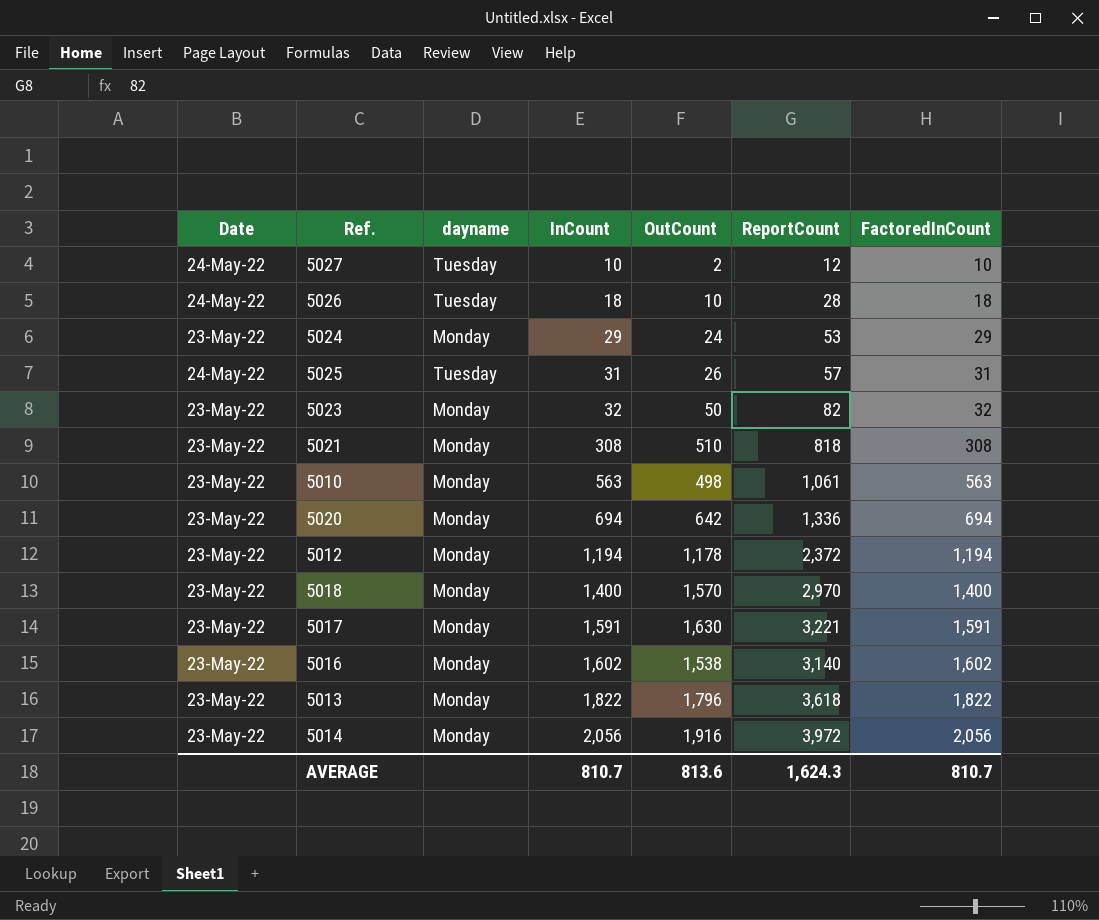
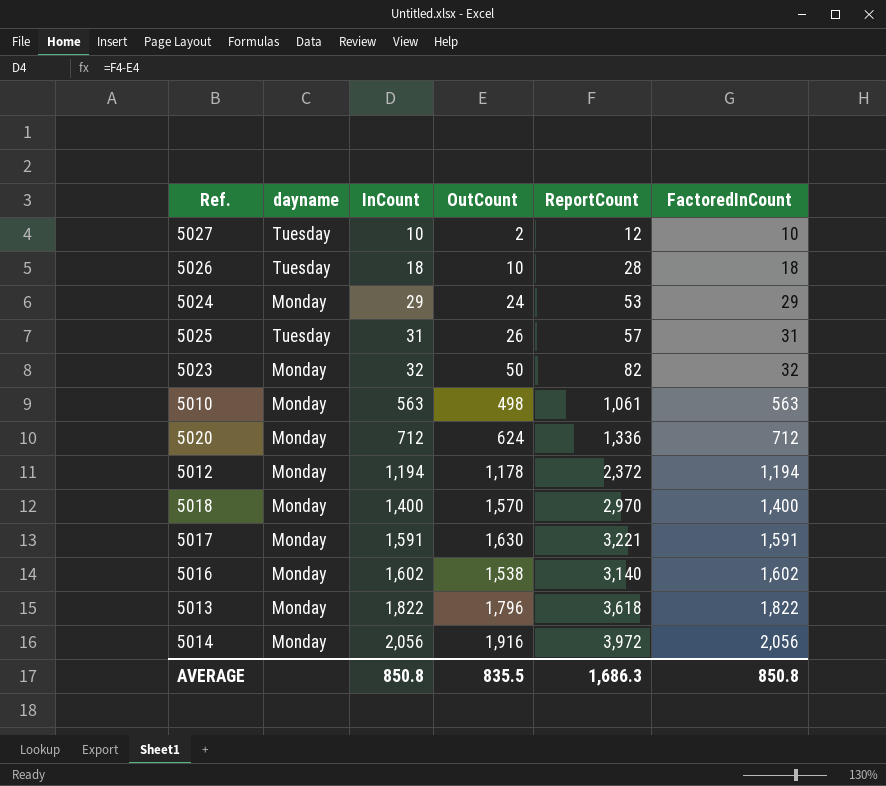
column Date | position: 1 -> none
row 5021: 23-May-22 | Monday | 308 | 510 | 818 | 308 -> none
5020 | InCount: 694 -> 712
5020 | OutCount: 642 -> 624
5020 | FactoredInCount: 694 -> 712
AVERAGE | InCount: 810.7 -> 850.8
AVERAGE | OutCount: 813.6 -> 835.5
AVERAGE | ReportCount: 1,624.3 -> 1,686.3
AVERAGE | FactoredInCount: 810.7 -> 850.8

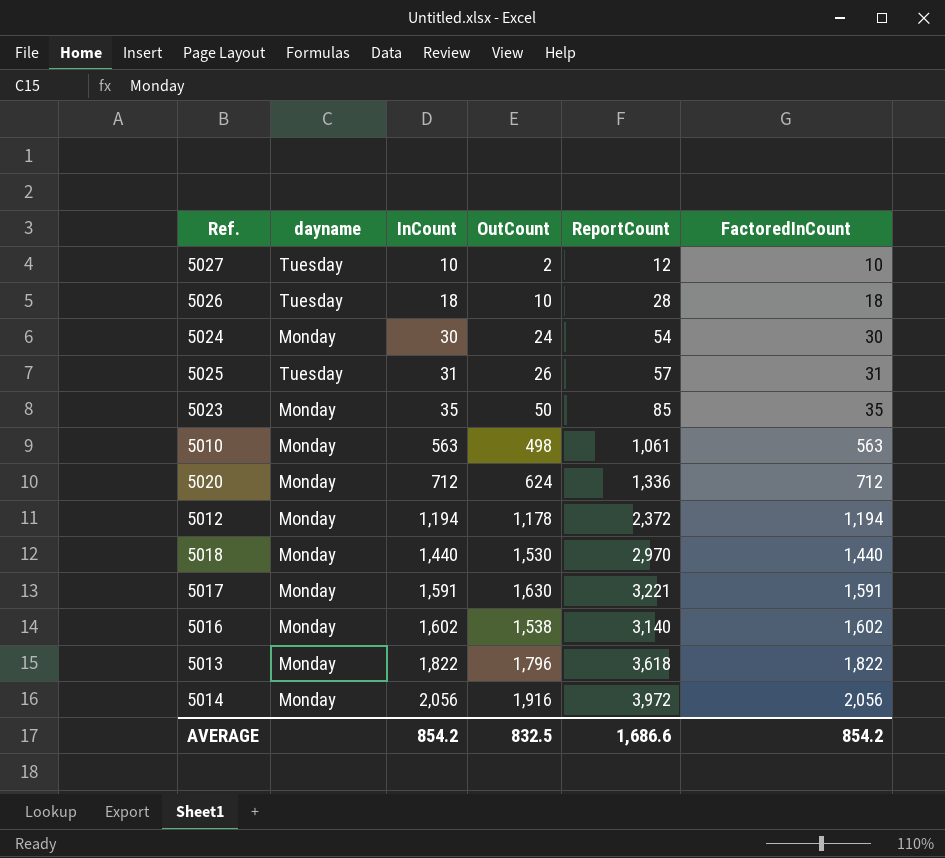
5024 | InCount: 29 -> 30
5024 | ReportCount: 53 -> 54
5024 | FactoredInCount: 29 -> 30
5023 | InCount: 32 -> 35
5023 | ReportCount: 82 -> 85
5023 | FactoredInCount: 32 -> 35
5018 | InCount: 1,400 -> 1,440
5018 | OutCount: 1,570 -> 1,530
5018 | FactoredInCount: 1,400 -> 1,440
AVERAGE | InCount: 850.8 -> 854.2
AVERAGE | OutCount: 835.5 -> 832.5
AVERAGE | ReportCount: 1,686.3 -> 1,686.6
AVERAGE | FactoredInCount: 850.8 -> 854.2

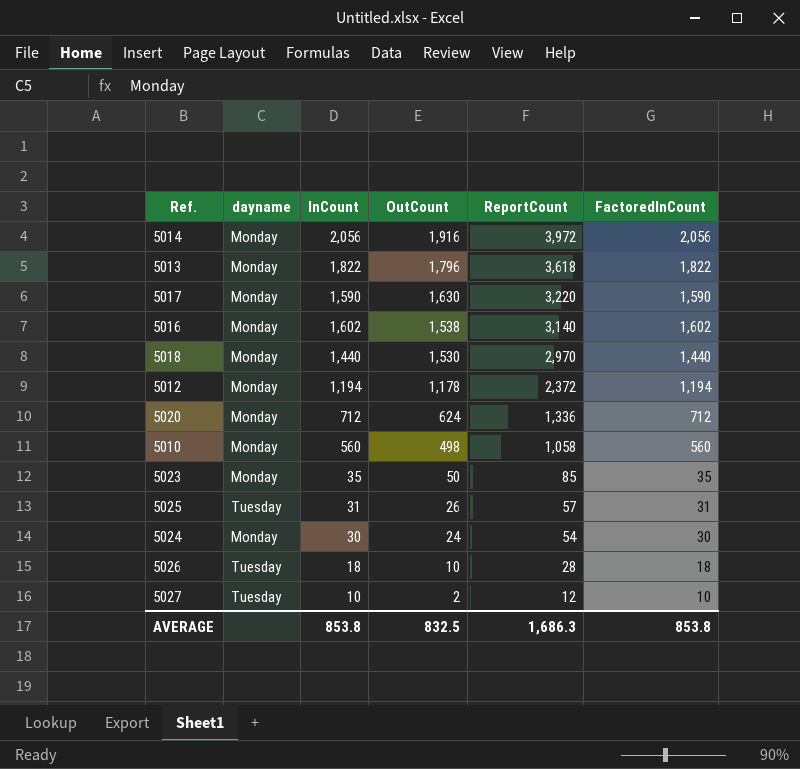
row order: InCount ascending -> OutCount descending
5017 | InCount: 1,591 -> 1,590
5017 | ReportCount: 3,221 -> 3,220
5017 | FactoredInCount: 1,591 -> 1,590
5010 | InCount: 563 -> 560
5010 | ReportCount: 1,061 -> 1,058
5010 | FactoredInCount: 563 -> 560
AVERAGE | InCount: 854.2 -> 853.8
AVERAGE | ReportCount: 1,686.6 -> 1,686.3
AVERAGE | FactoredInCount: 854.2 -> 853.8

